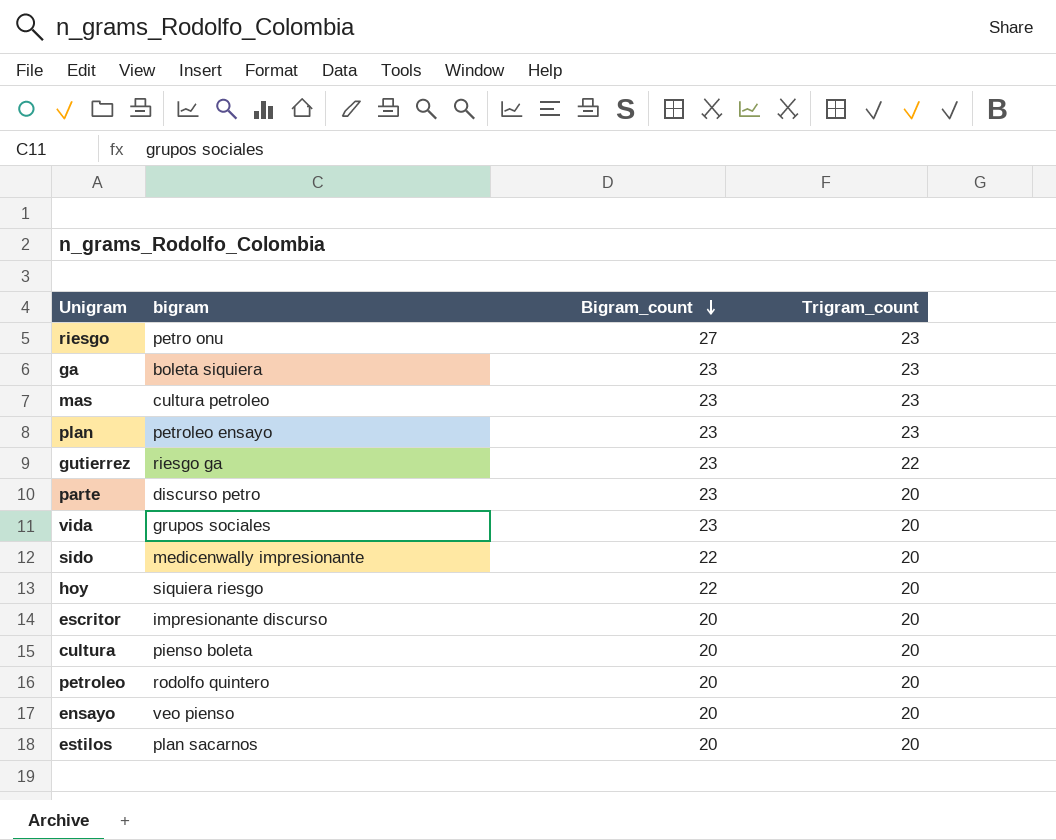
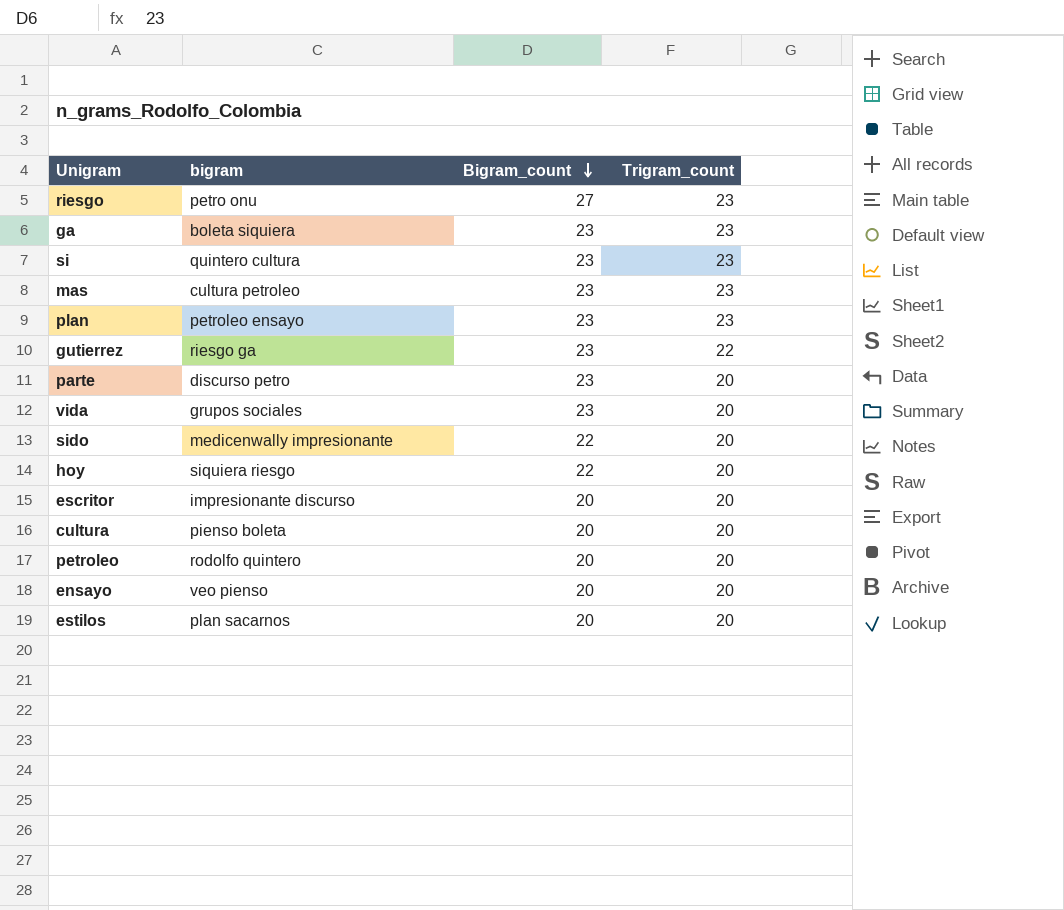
row si: none -> quintero cultura | 23 | 23

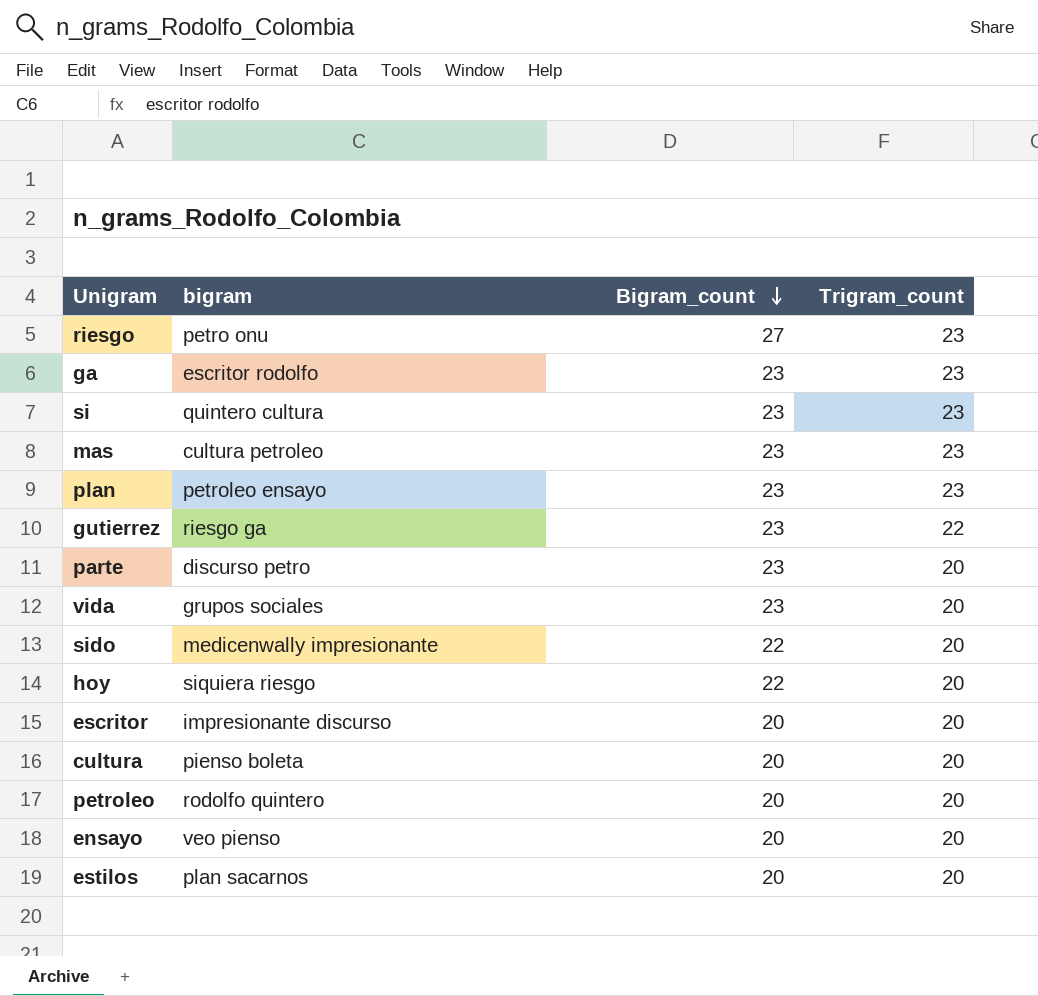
ga | bigram: boleta siquiera -> escritor rodolfo

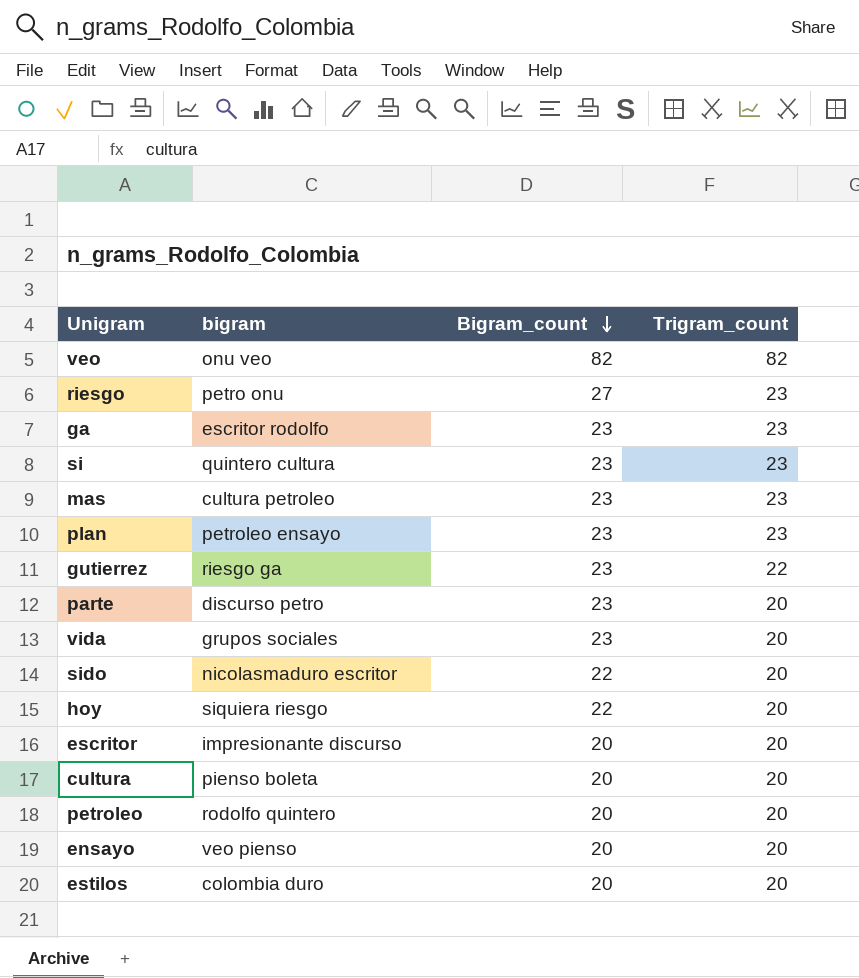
row veo: none -> onu veo | 82 | 82
sido | bigram: medicenwally impresionante -> nicolasmaduro escritor
estilos | bigram: plan sacarnos -> colombia duro

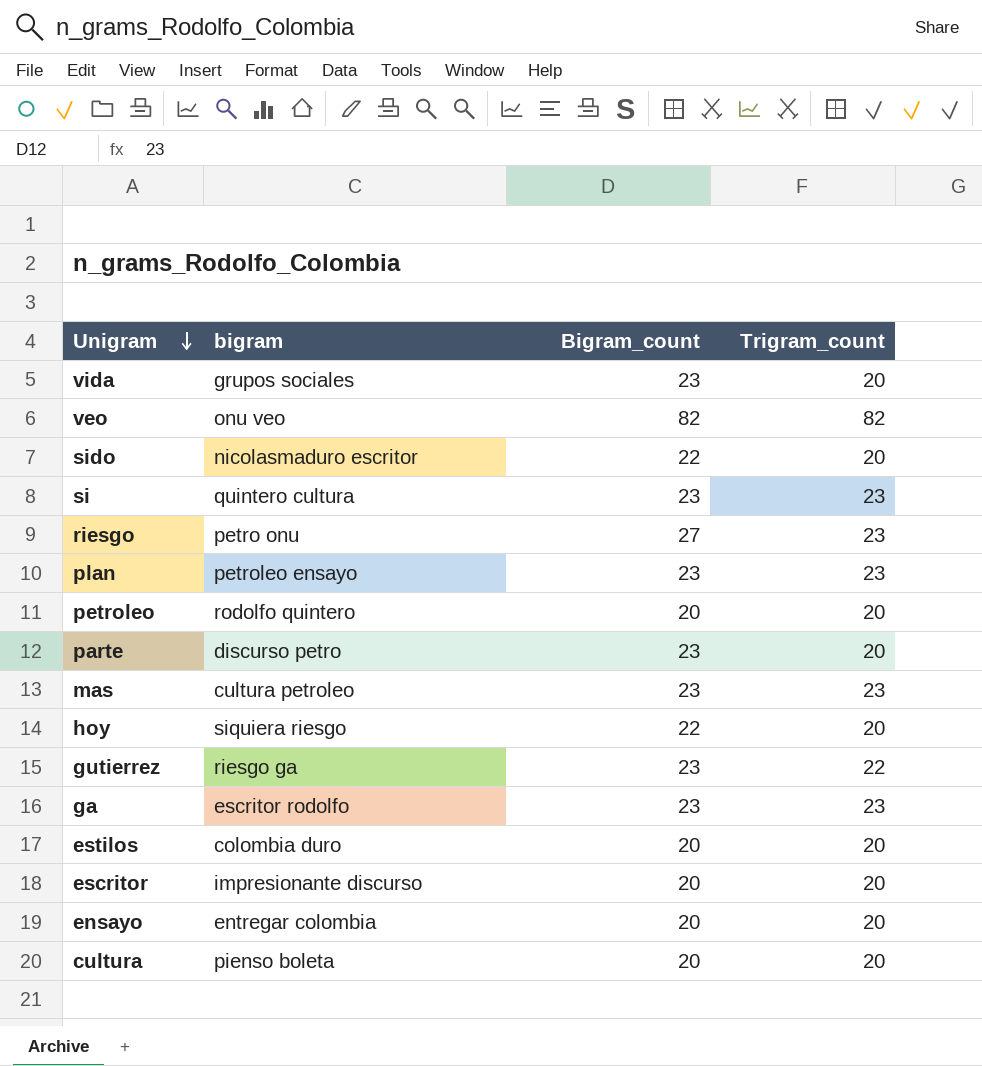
row order: Bigram_count descending -> Unigram descending
ensayo | bigram: veo pienso -> entregar colombia

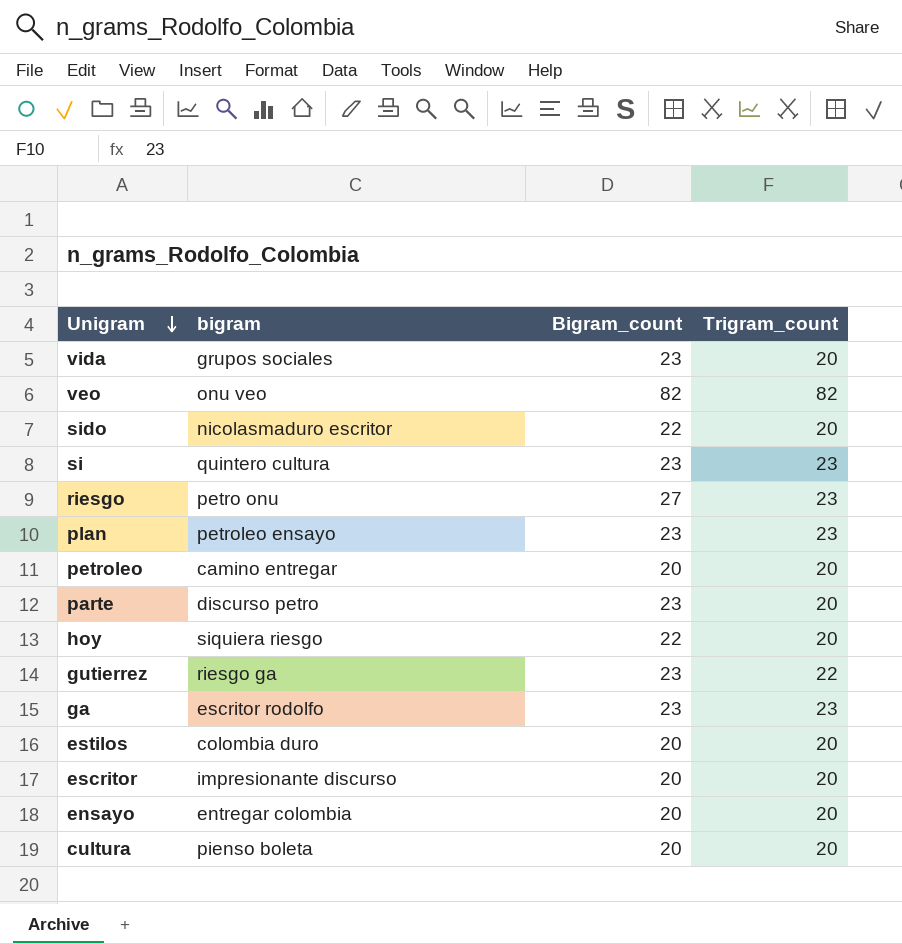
row mas: cultura petroleo | 23 | 23 -> none
petroleo | bigram: rodolfo quintero -> camino entregar

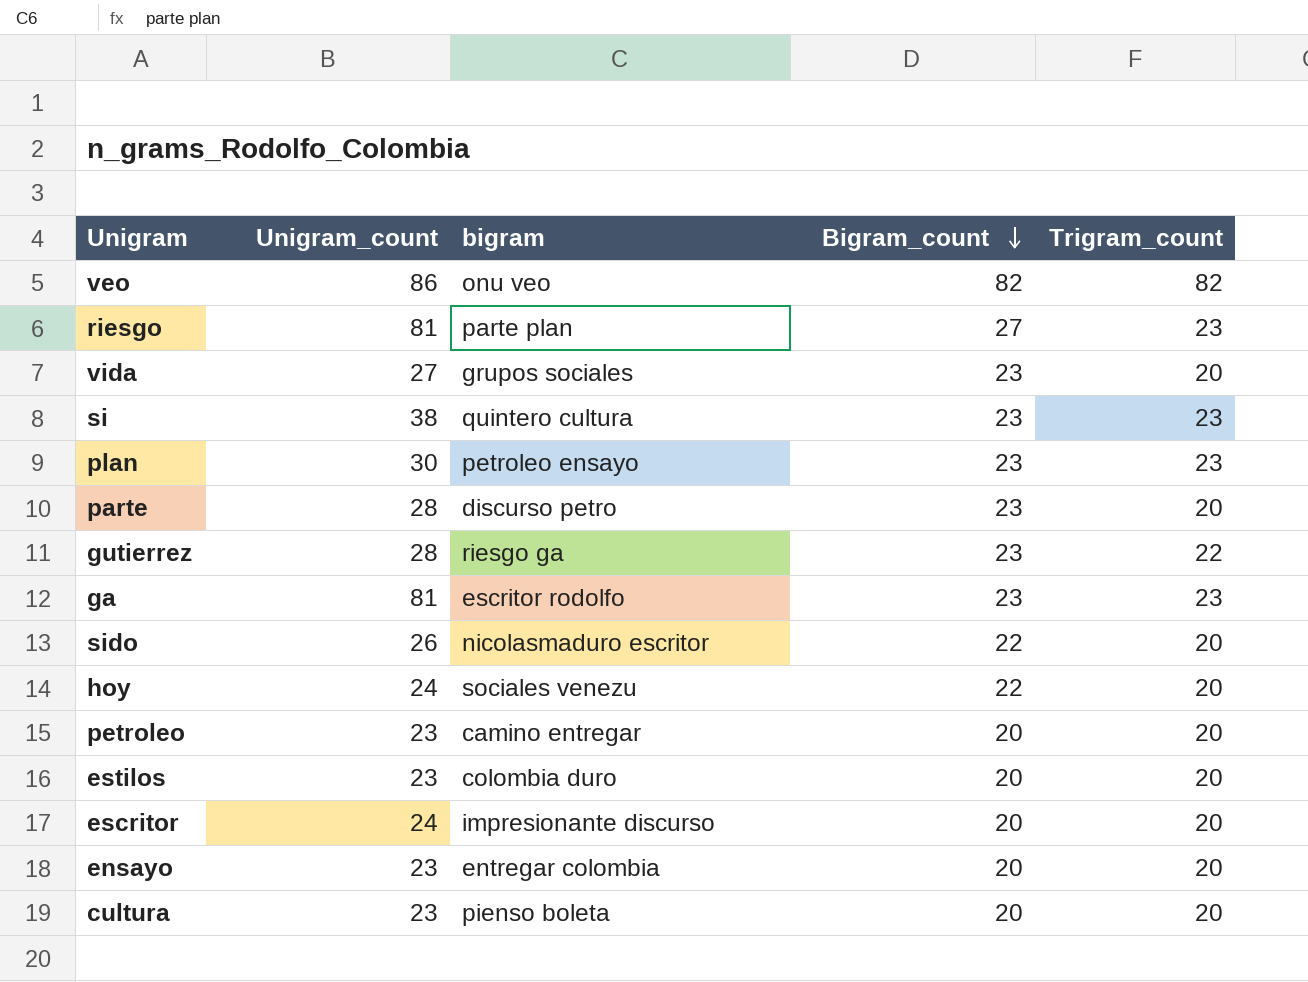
row order: Unigram descending -> Bigram_count descending
column Unigram_count | position: none -> 2
riesgo | bigram: petro onu -> parte plan
hoy | bigram: siquiera riesgo -> sociales venezu

